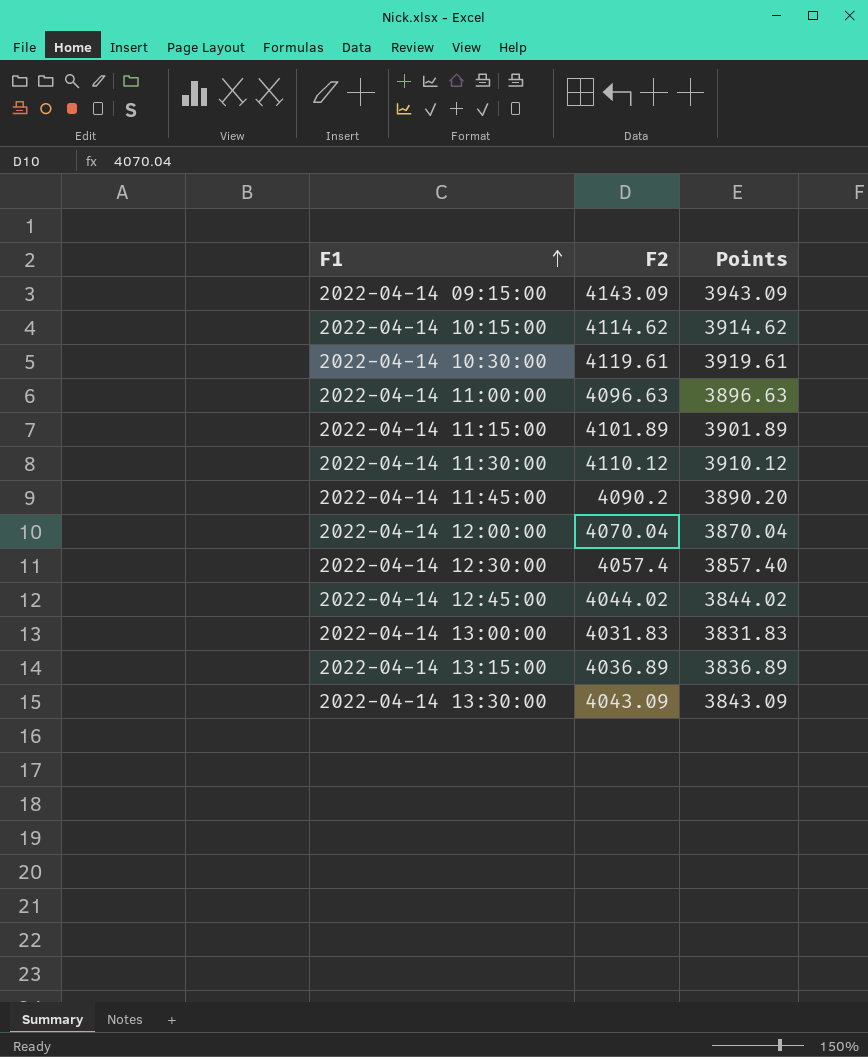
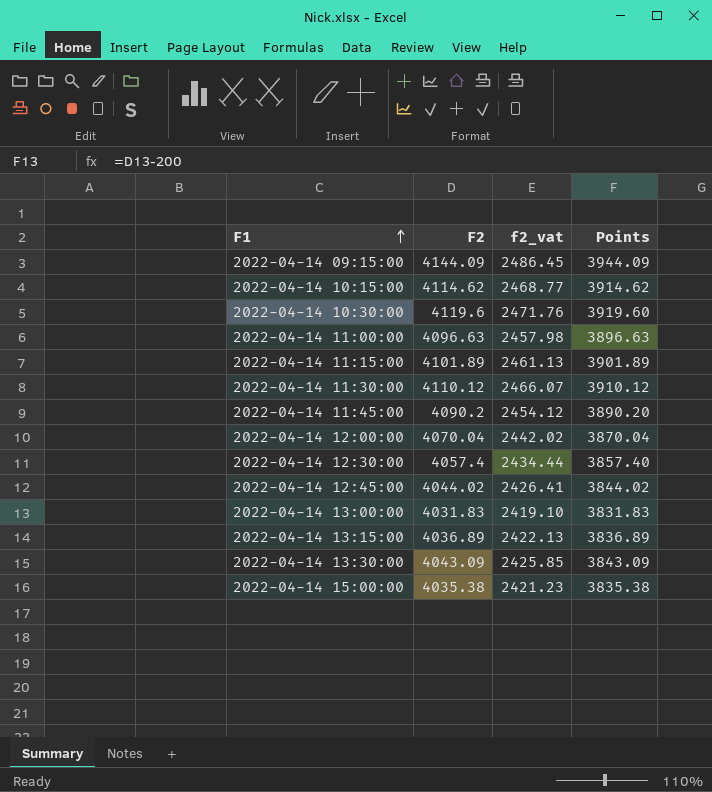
column f2_vat | formula: none -> [F2] * 0.6
2022-04-14 09:15:00 | F2: 4143.09 -> 4144.09
2022-04-14 09:15:00 | Points: 3943.09 -> 3944.09
2022-04-14 10:30:00 | F2: 4119.61 -> 4119.6
2022-04-14 10:30:00 | Points: 3919.61 -> 3919.60
row 2022-04-14 15:00:00: none -> 4035.38 | 2421.23 | 3835.38

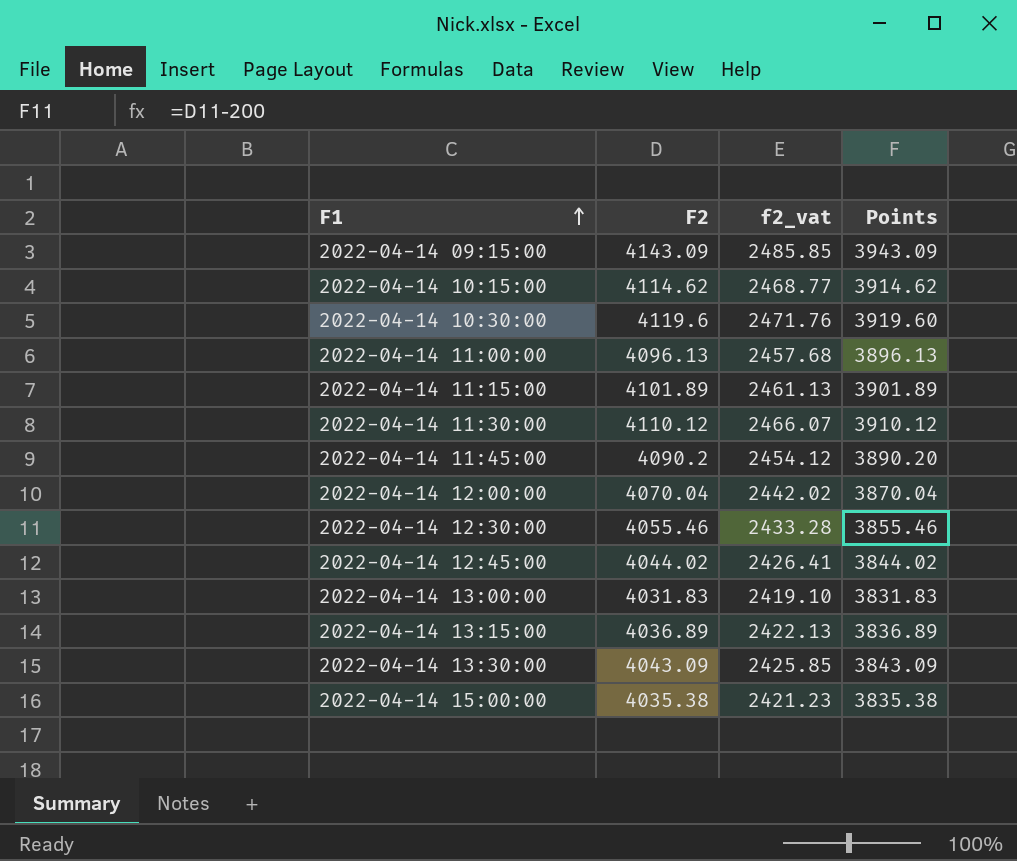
2022-04-14 09:15:00 | F2: 4144.09 -> 4143.09
2022-04-14 09:15:00 | f2_vat: 2486.45 -> 2485.85
2022-04-14 09:15:00 | Points: 3944.09 -> 3943.09
2022-04-14 11:00:00 | F2: 4096.63 -> 4096.13
2022-04-14 11:00:00 | f2_vat: 2457.98 -> 2457.68
2022-04-14 11:00:00 | Points: 3896.63 -> 3896.13
2022-04-14 12:30:00 | F2: 4057.4 -> 4055.46
2022-04-14 12:30:00 | f2_vat: 2434.44 -> 2433.28
2022-04-14 12:30:00 | Points: 3857.40 -> 3855.46

